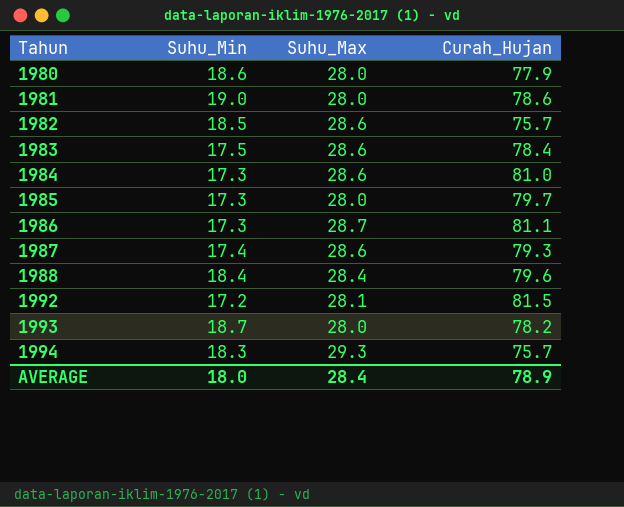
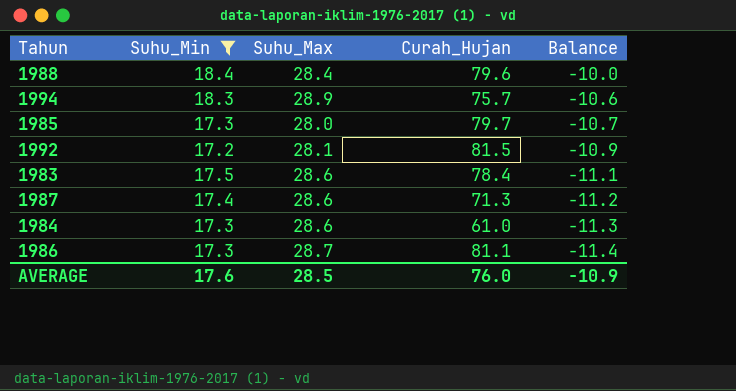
filter: none -> Suhu_Min <= 18.4
row order: Tahun ascending -> Balance descending
column Balance | formula: none -> [Suhu_Min] - [Suhu_Max]
1994 | Suhu_Max: 29.3 -> 28.9
1987 | Curah_Hujan: 79.3 -> 71.3
1984 | Curah_Hujan: 81.0 -> 61.0
AVERAGE | Suhu_Min: 18.0 -> 17.6
AVERAGE | Suhu_Max: 28.4 -> 28.5
AVERAGE | Curah_Hujan: 78.9 -> 76.0

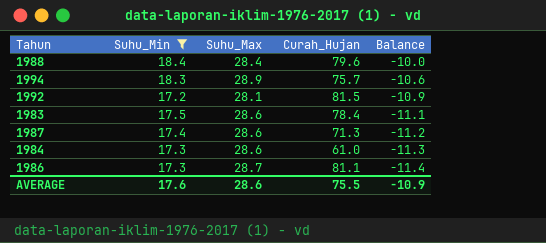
row 1985: 17.3 | 28.0 | 79.7 | -10.7 -> none
AVERAGE | Suhu_Max: 28.5 -> 28.6
AVERAGE | Curah_Hujan: 76.0 -> 75.5

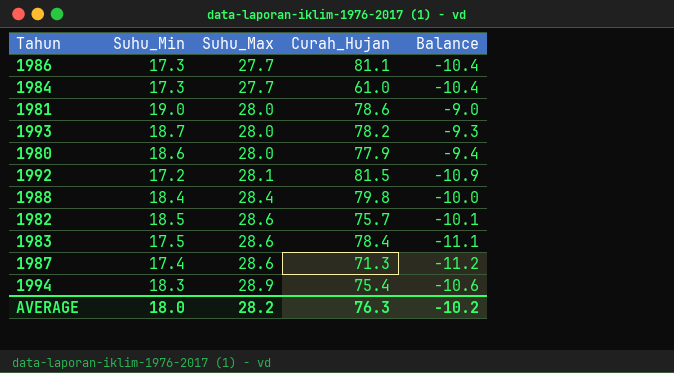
filter: Suhu_Min <= 18.4 -> none
row order: Balance descending -> Suhu_Max ascending
1986 | Suhu_Max: 28.7 -> 27.7
1986 | Balance: -11.4 -> -10.4
1984 | Suhu_Max: 28.6 -> 27.7
1984 | Balance: -11.3 -> -10.4
1988 | Curah_Hujan: 79.6 -> 79.8
1994 | Curah_Hujan: 75.7 -> 75.4
AVERAGE | Suhu_Min: 17.6 -> 18.0
AVERAGE | Suhu_Max: 28.6 -> 28.2
AVERAGE | Curah_Hujan: 75.5 -> 76.3
AVERAGE | Balance: -10.9 -> -10.2

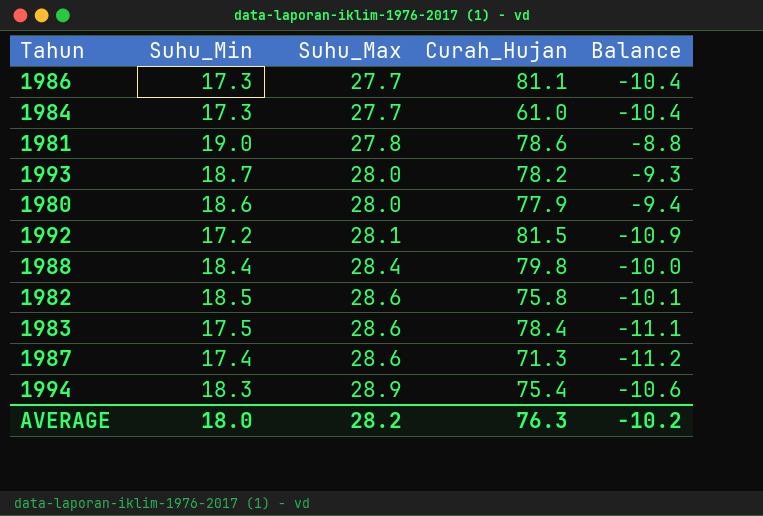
1981 | Suhu_Max: 28.0 -> 27.8
1981 | Balance: -9.0 -> -8.8
1982 | Curah_Hujan: 75.7 -> 75.8

